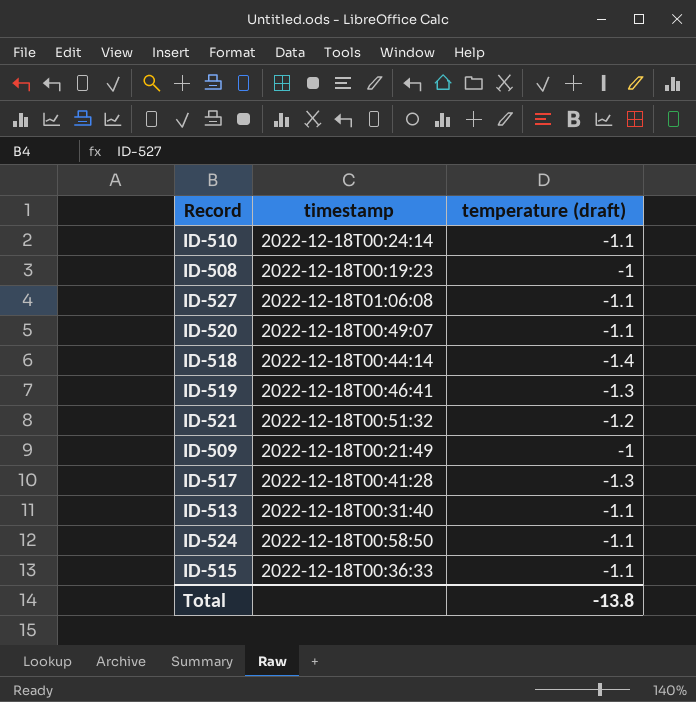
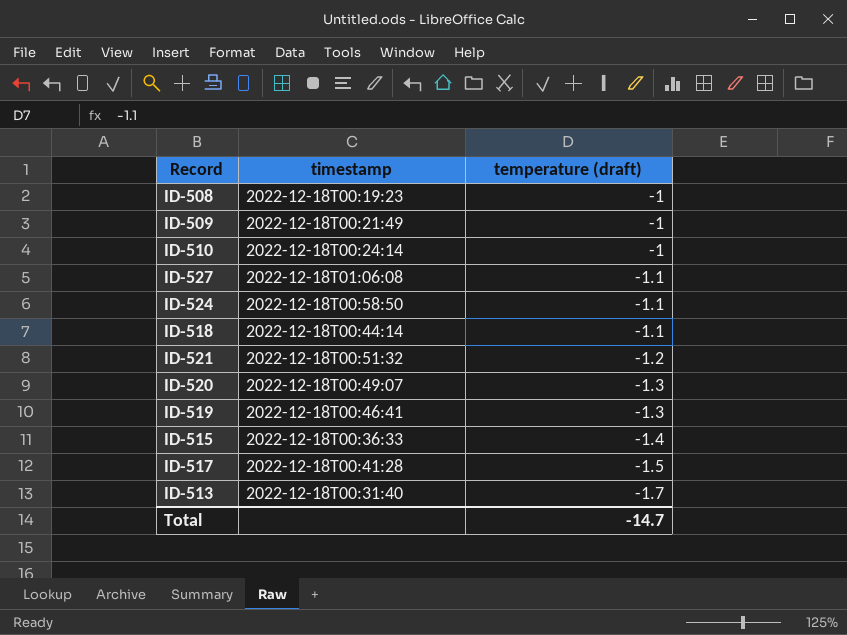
row order: none -> temperature (draft) descending
ID-510 | temperature (draft): -1.1 -> -1
ID-518 | temperature (draft): -1.4 -> -1.1
ID-520 | temperature (draft): -1.1 -> -1.3
ID-515 | temperature (draft): -1.1 -> -1.4
ID-517 | temperature (draft): -1.3 -> -1.5
ID-513 | temperature (draft): -1.1 -> -1.7
Total | temperature (draft): -13.8 -> -14.7

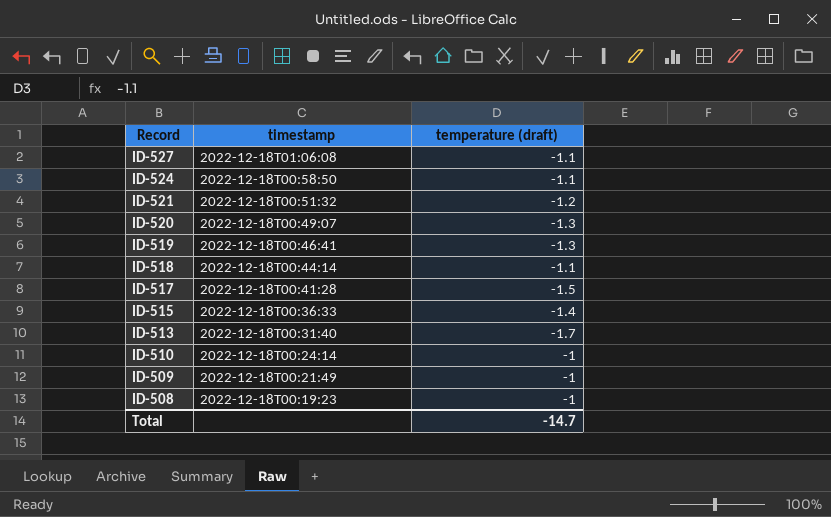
row order: temperature (draft) descending -> Record descending

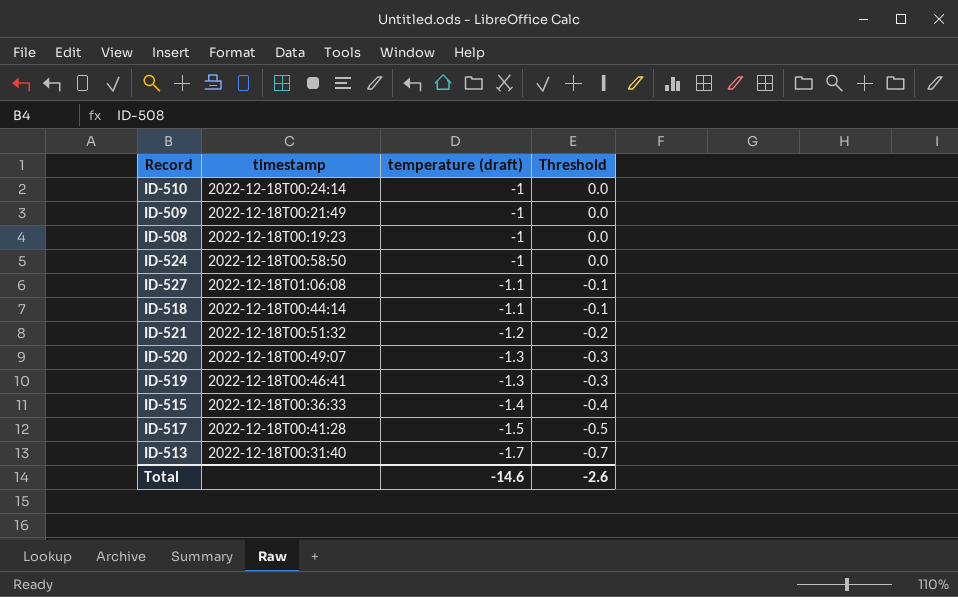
row order: Record descending -> temperature (draft) descending
column Threshold | formula: none -> [temperature (draft)] + 1
ID-524 | temperature (draft): -1.1 -> -1
Total | temperature (draft): -14.7 -> -14.6

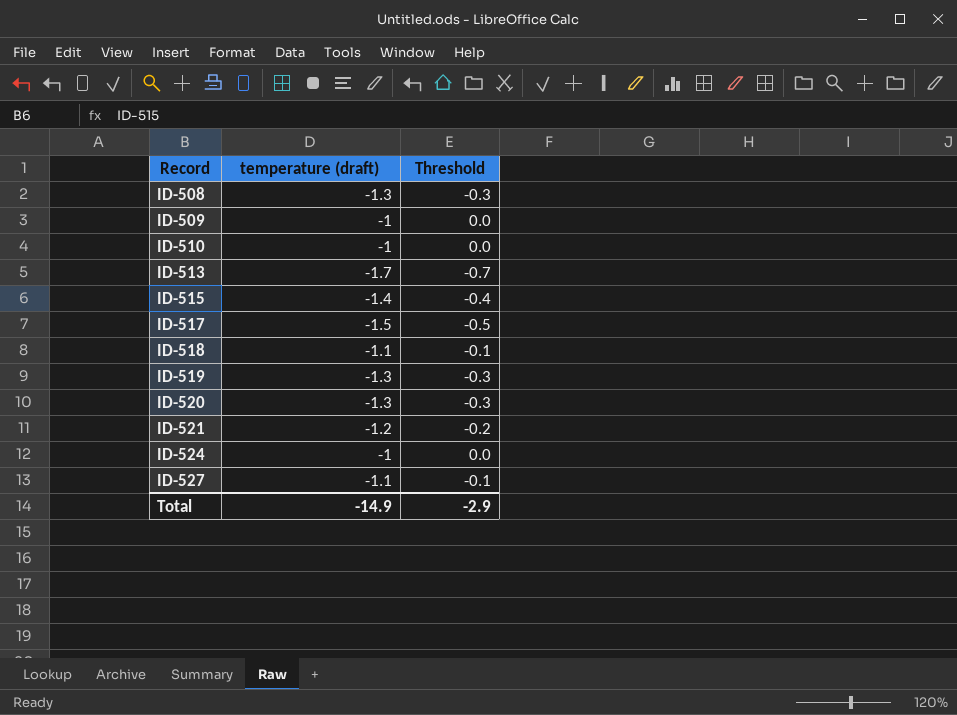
row order: temperature (draft) descending -> Record ascending
column timestamp | position: 2 -> none
ID-508 | temperature (draft): -1 -> -1.3
ID-508 | Threshold: 0.0 -> -0.3
Total | temperature (draft): -14.6 -> -14.9
Total | Threshold: -2.6 -> -2.9

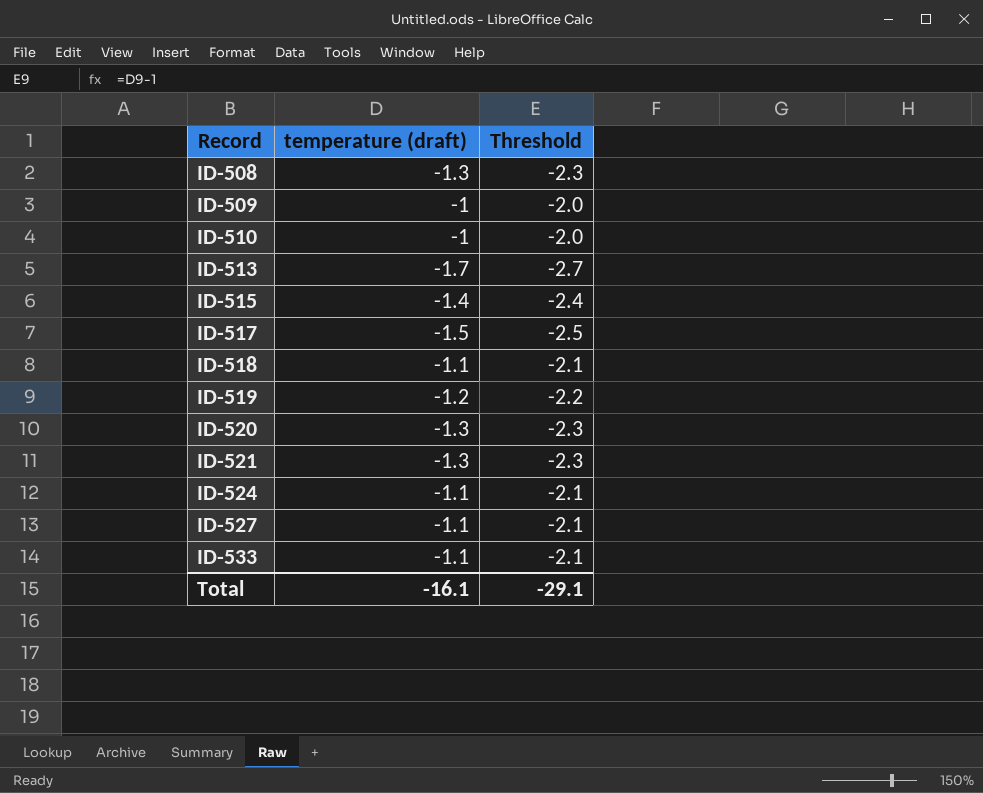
column Threshold | formula: [temperature (draft)] + 1 -> [temperature (draft)] - 1
ID-519 | temperature (draft): -1.3 -> -1.2
ID-521 | temperature (draft): -1.2 -> -1.3
ID-524 | temperature (draft): -1 -> -1.1
row ID-533: none -> -1.1 | -2.1
Total | temperature (draft): -14.9 -> -16.1
Total | Threshold: -2.9 -> -29.1

